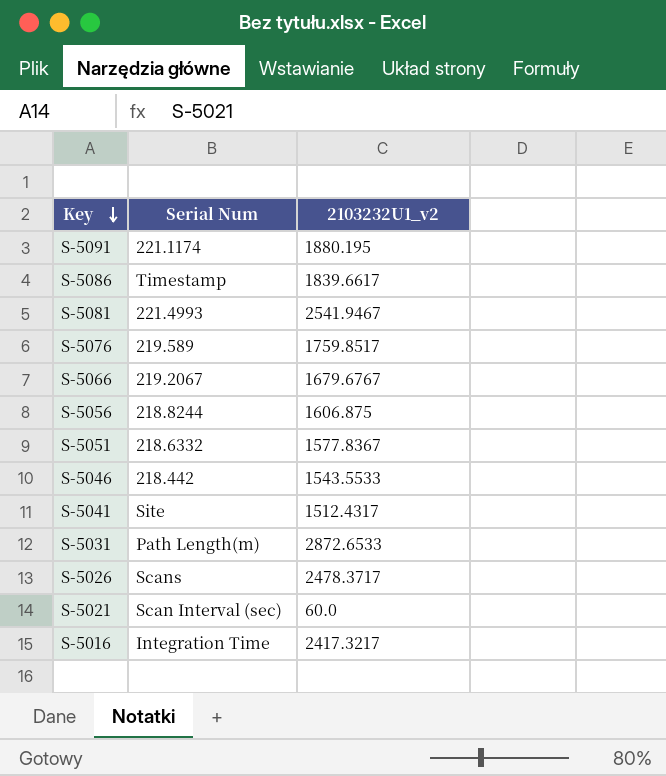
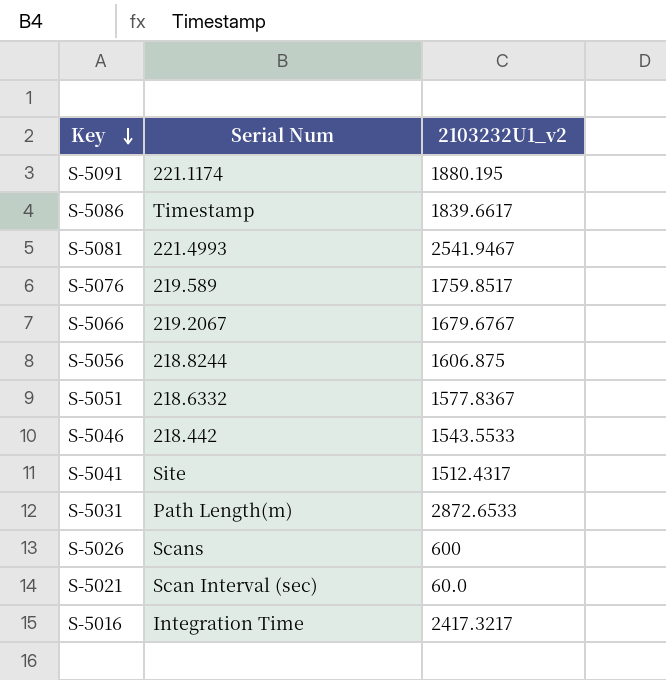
S-5026 | 2103232U1_v2: 2478.3717 -> 600

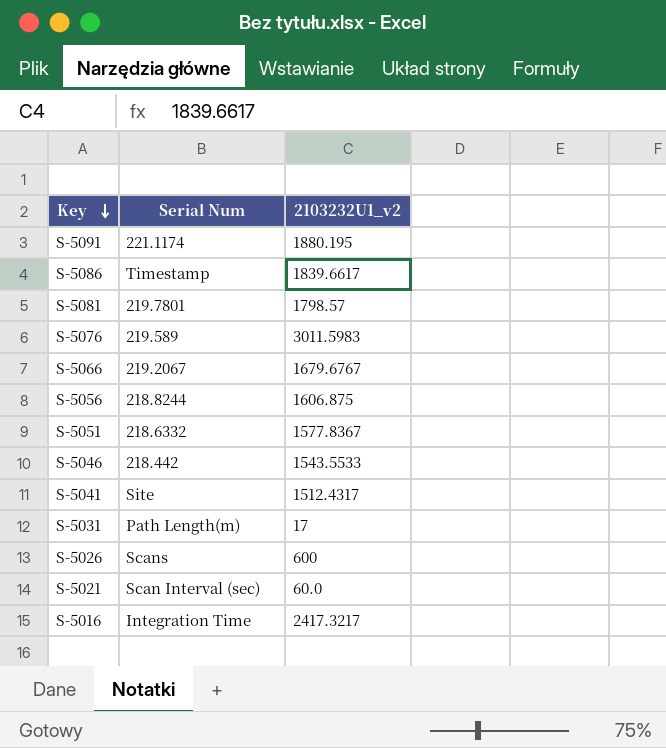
S-5081 | Serial Num: 221.4993 -> 219.7801
S-5081 | 2103232U1_v2: 2541.9467 -> 1798.57
S-5076 | 2103232U1_v2: 1759.8517 -> 3011.5983
S-5031 | 2103232U1_v2: 2872.6533 -> 17

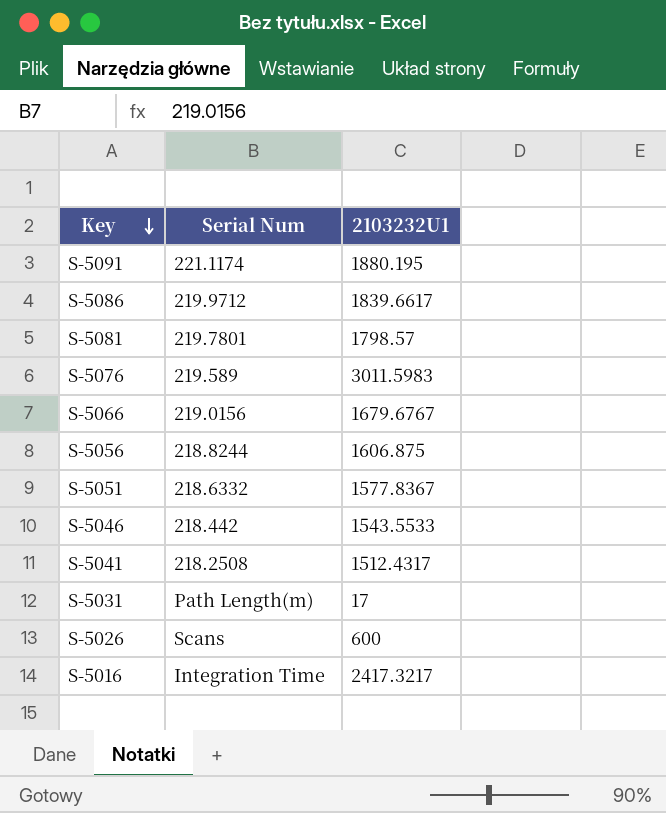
column name: 2103232U1_v2 -> 2103232U1
row S-5021: Scan Interval (sec) | 60.0 -> none
S-5086 | Serial Num: Timestamp -> 219.9712
S-5066 | Serial Num: 219.2067 -> 219.0156
S-5041 | Serial Num: Site -> 218.2508

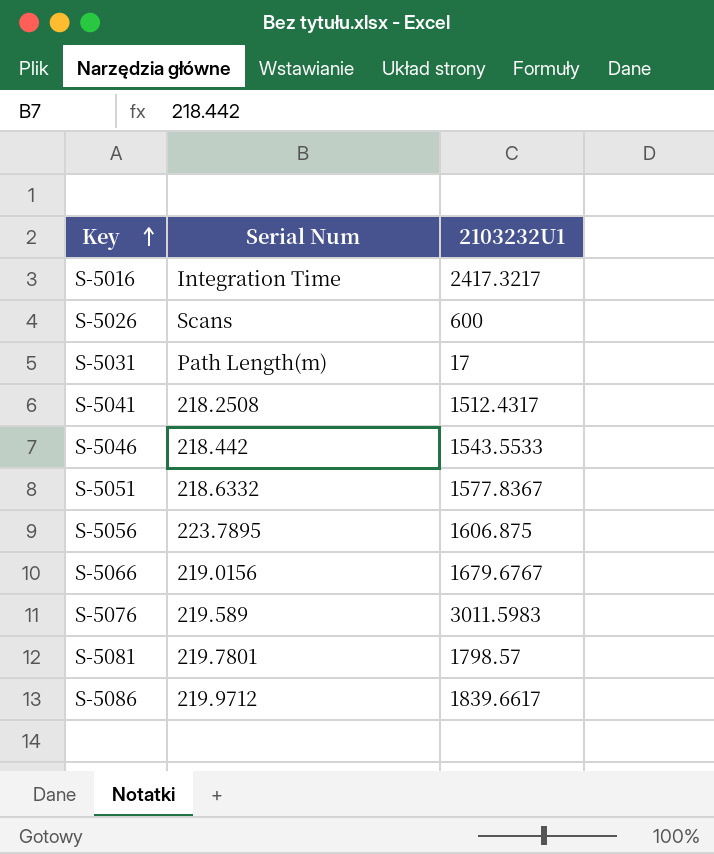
row order: Key descending -> Key ascending
row S-5091: 221.1174 | 1880.195 -> none
S-5056 | Serial Num: 218.8244 -> 223.7895

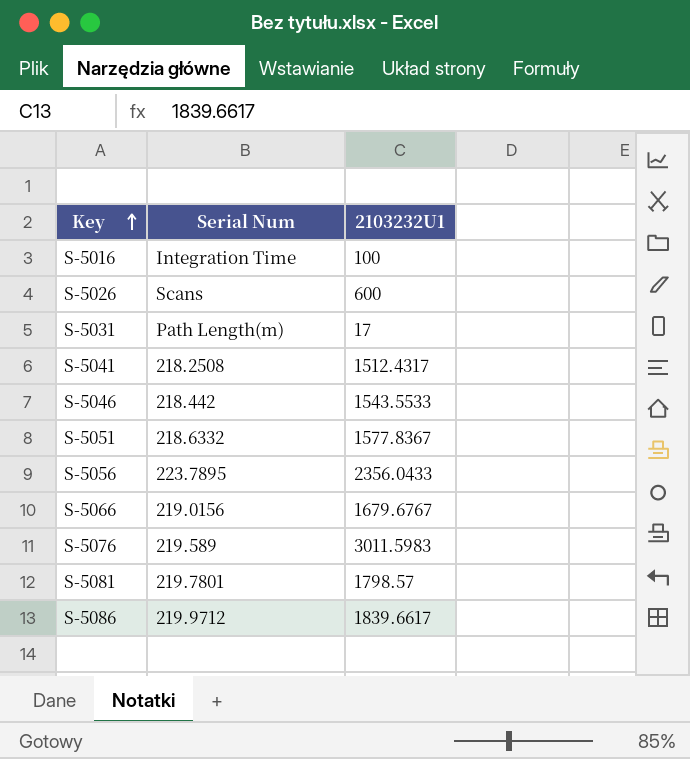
S-5016 | 2103232U1: 2417.3217 -> 100
S-5056 | 2103232U1: 1606.875 -> 2356.0433

